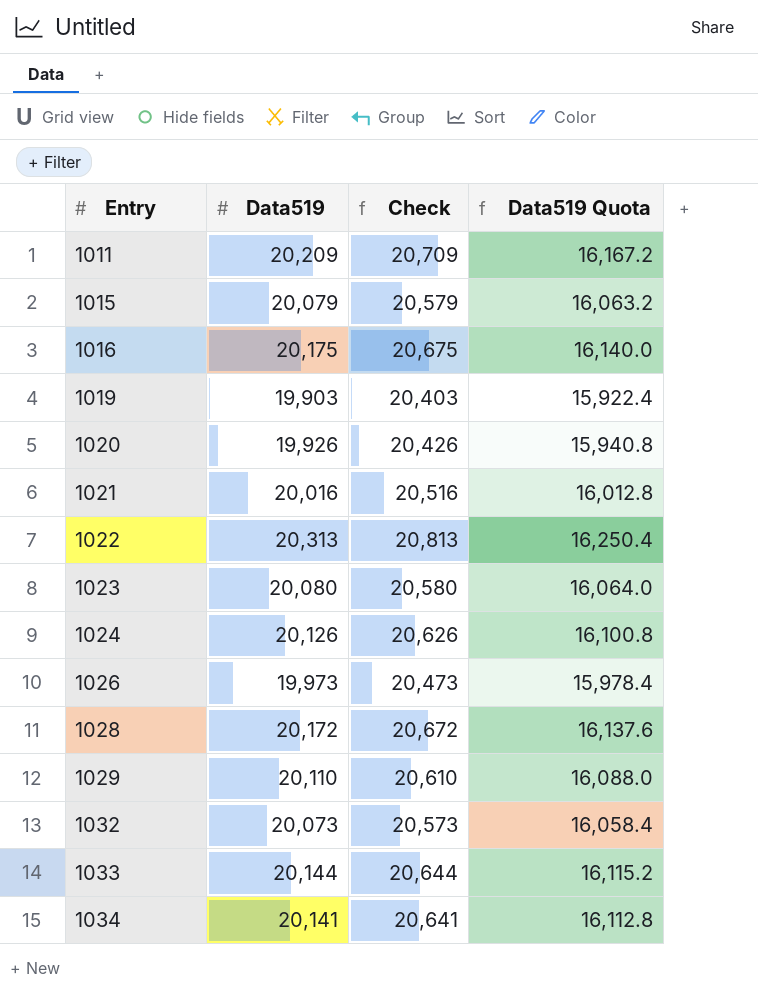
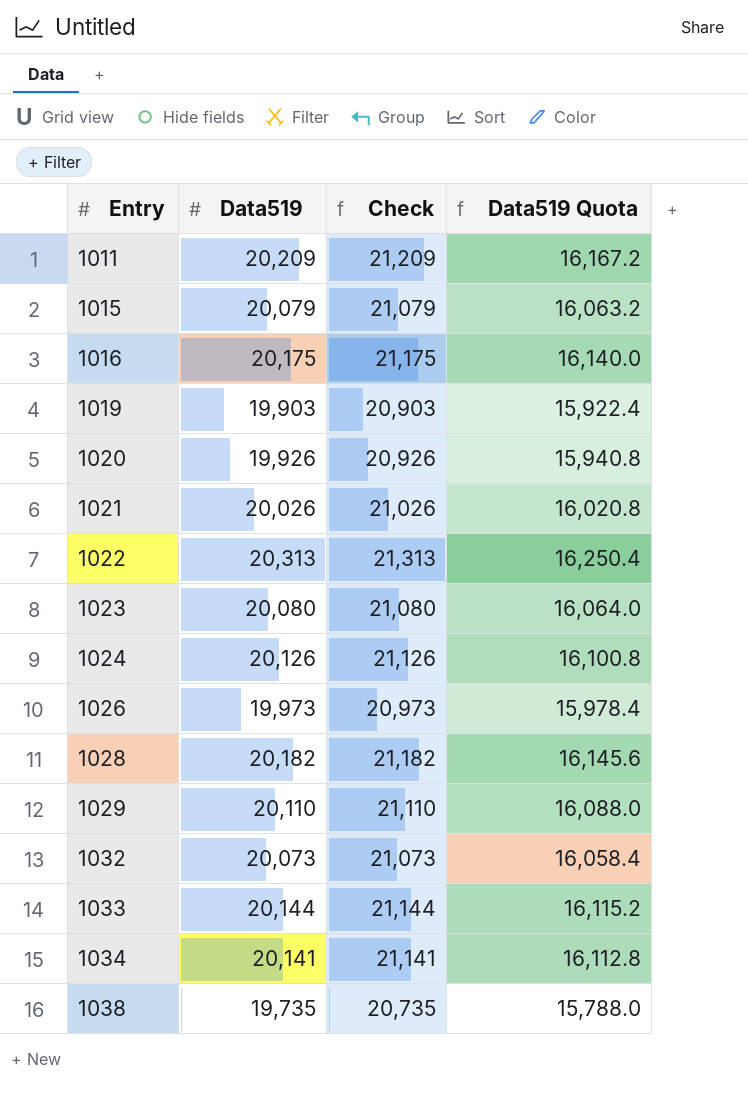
column Check | formula: [Data519] + 500 -> [Data519] + 1000
1021 | Data519: 20,016 -> 20,026
1021 | Data519 Quota: 16,012.8 -> 16,020.8
1028 | Data519: 20,172 -> 20,182
1028 | Data519 Quota: 16,137.6 -> 16,145.6
row 1038: none -> 19,735 | 20,735 | 15,788.0

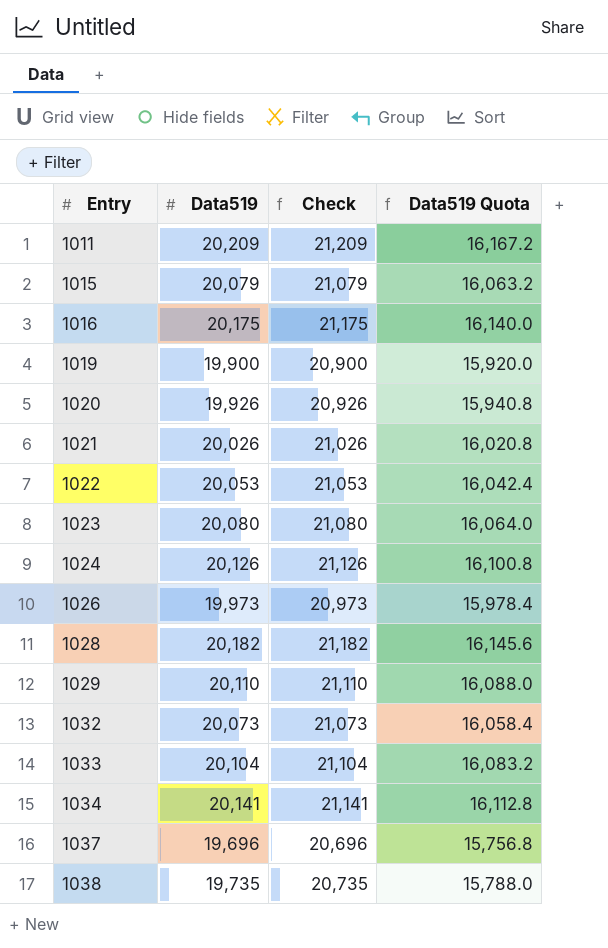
1019 | Data519: 19,903 -> 19,900
1019 | Check: 20,903 -> 20,900
1019 | Data519 Quota: 15,922.4 -> 15,920.0
1022 | Data519: 20,313 -> 20,053
1022 | Check: 21,313 -> 21,053
1022 | Data519 Quota: 16,250.4 -> 16,042.4
1033 | Data519: 20,144 -> 20,104
1033 | Check: 21,144 -> 21,104
1033 | Data519 Quota: 16,115.2 -> 16,083.2
row 1037: none -> 19,696 | 20,696 | 15,756.8

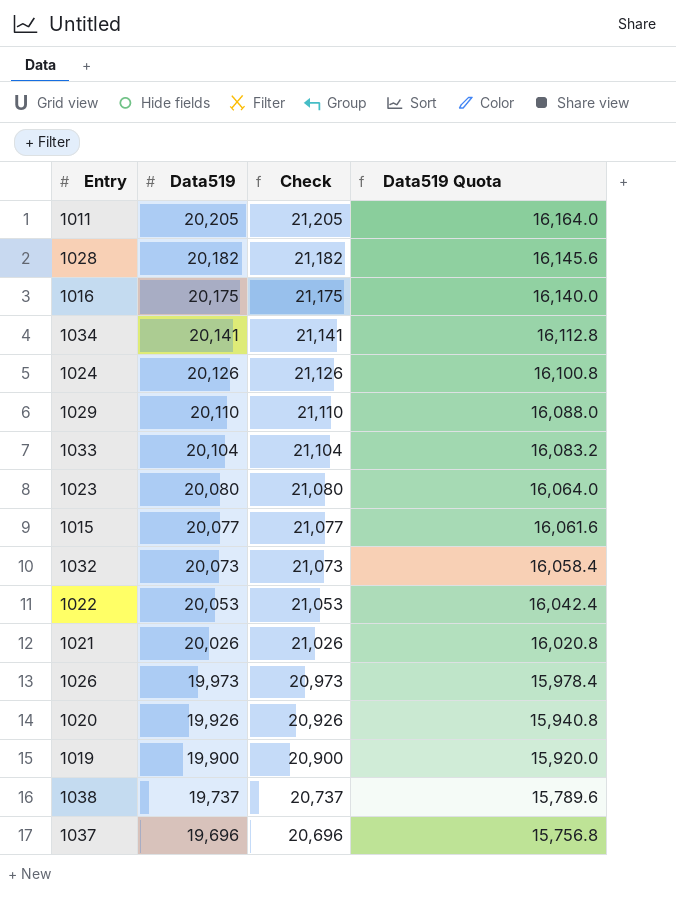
row order: Entry ascending -> Data519 descending
1011 | Data519: 20,209 -> 20,205
1011 | Check: 21,209 -> 21,205
1011 | Data519 Quota: 16,167.2 -> 16,164.0
1015 | Data519: 20,079 -> 20,077
1015 | Check: 21,079 -> 21,077
1015 | Data519 Quota: 16,063.2 -> 16,061.6
1038 | Data519: 19,735 -> 19,737
1038 | Check: 20,735 -> 20,737
1038 | Data519 Quota: 15,788.0 -> 15,789.6

